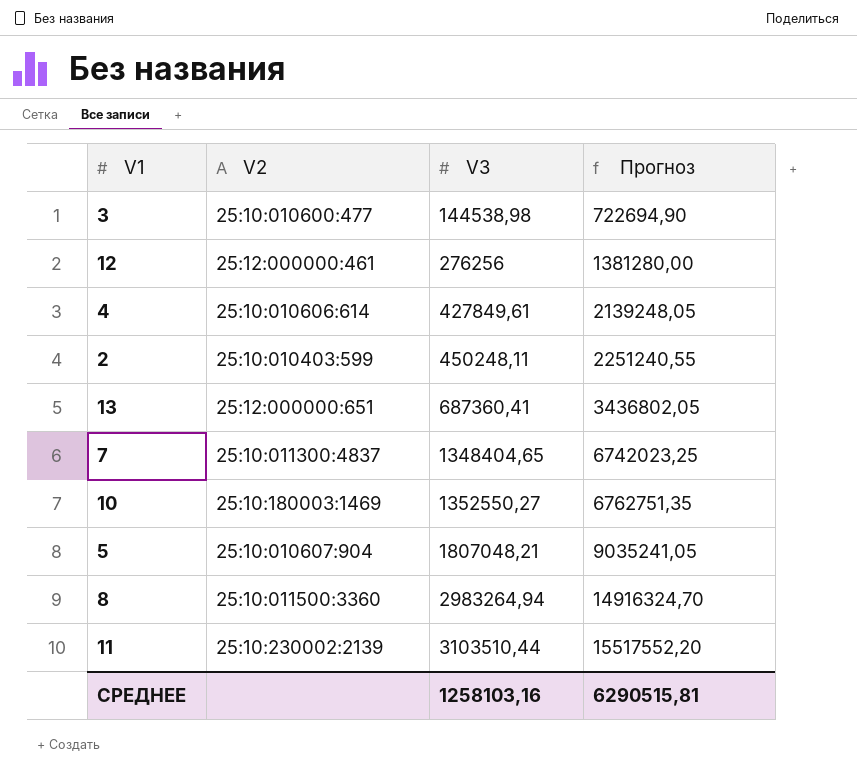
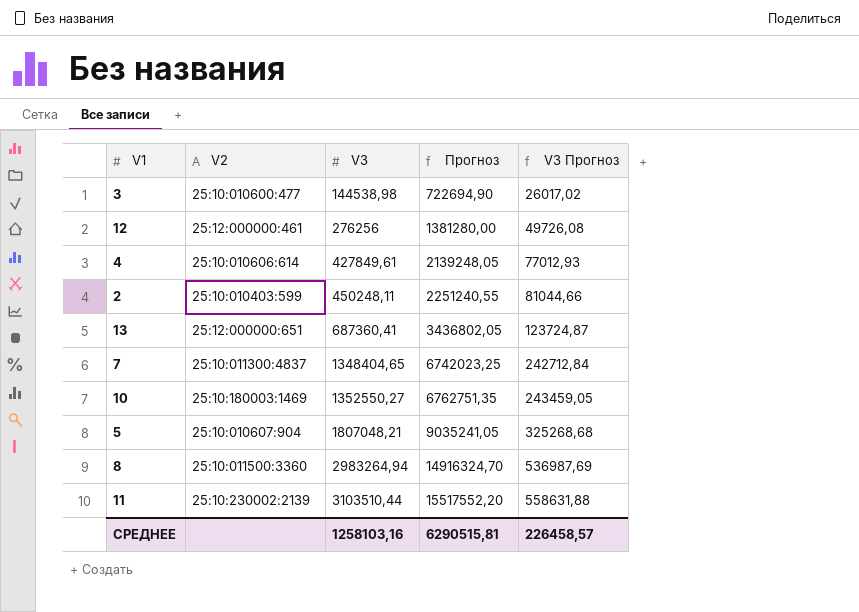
column V3 Прогноз | formula: none -> [V3] * 0,18

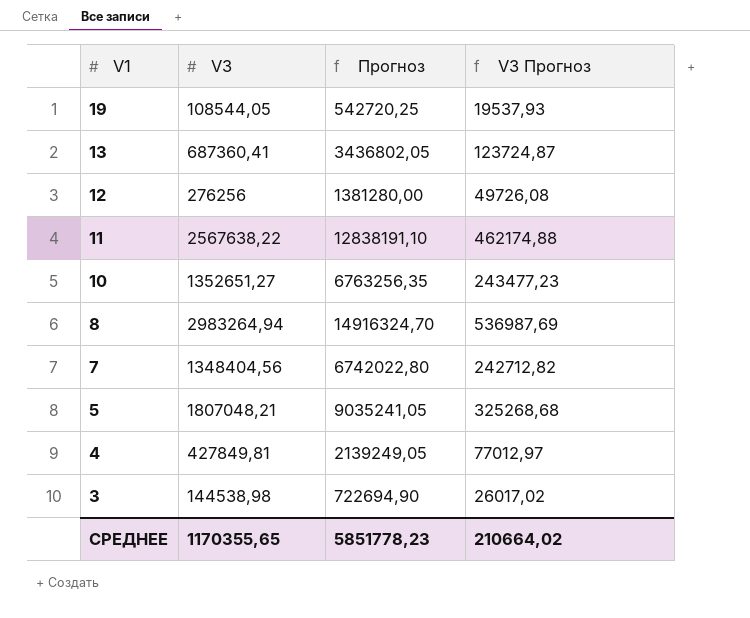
row order: V3 ascending -> V1 descending
column V2 | position: 2 -> none
row 2: 25:10:010403:599 | 450248,11 | 2251240,55 | 81044,66 -> none
row 19: none -> 108544,05 | 542720,25 | 19537,93
11 | V3: 3103510,44 -> 2567638,22
11 | Прогноз: 15517552,20 -> 12838191,10
11 | V3 Прогноз: 558631,88 -> 462174,88
10 | V3: 1352550,27 -> 1352651,27
10 | Прогноз: 6762751,35 -> 6763256,35
10 | V3 Прогноз: 243459,05 -> 243477,23
7 | V3: 1348404,65 -> 1348404,56
7 | Прогноз: 6742023,25 -> 6742022,80
7 | V3 Прогноз: 242712,84 -> 242712,82
4 | V3: 427849,61 -> 427849,81
4 | Прогноз: 2139248,05 -> 2139249,05
4 | V3 Прогноз: 77012,93 -> 77012,97
СРЕДНЕЕ | V3: 1258103,16 -> 1170355,65
СРЕДНЕЕ | Прогноз: 6290515,81 -> 5851778,23
СРЕДНЕЕ | V3 Прогноз: 226458,57 -> 210664,02

